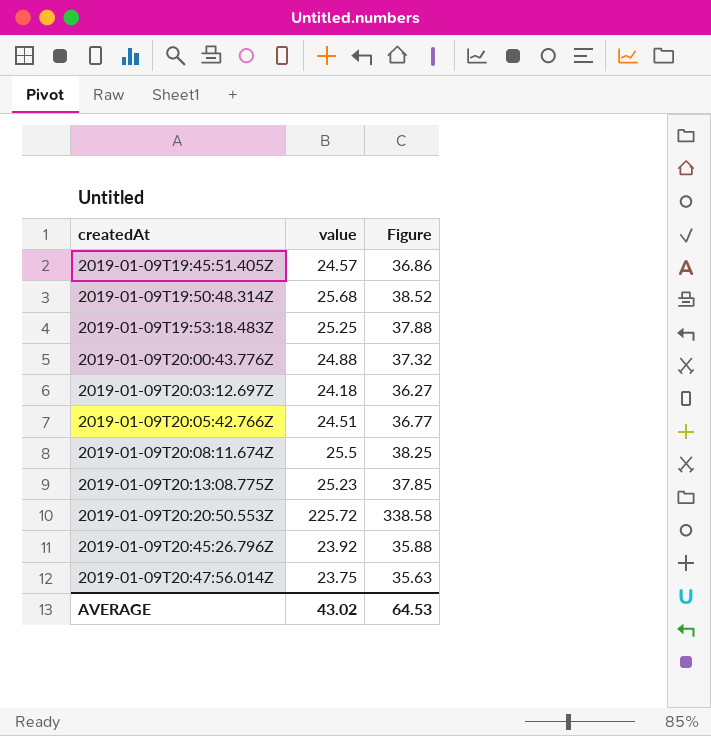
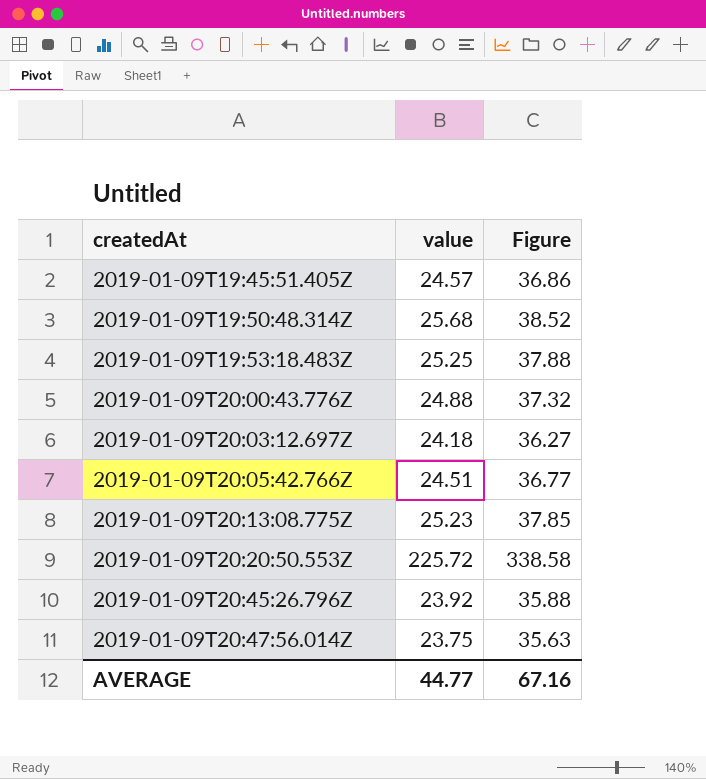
row 2019-01-09T20:08:11.674Z: 25.5 | 38.25 -> none
AVERAGE | value: 43.02 -> 44.77
AVERAGE | Figure: 64.53 -> 67.16

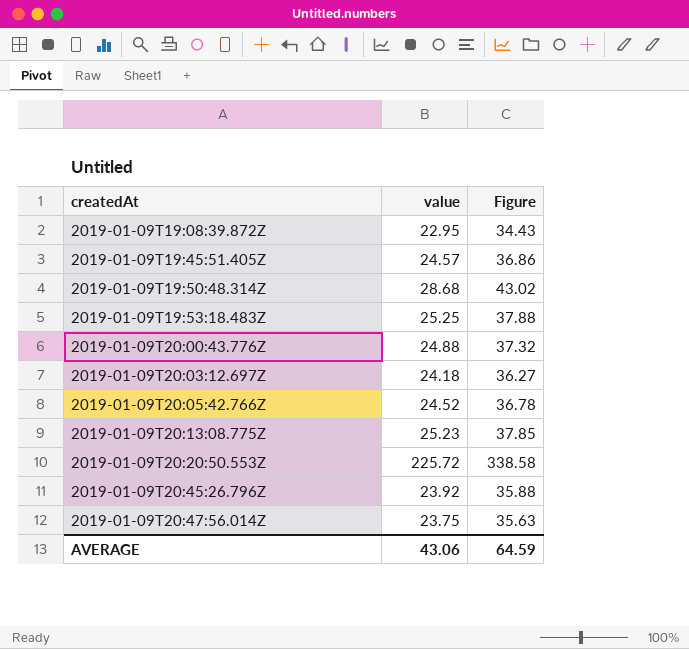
row 2019-01-09T19:08:39.872Z: none -> 22.95 | 34.43
2019-01-09T19:50:48.314Z | value: 25.68 -> 28.68
2019-01-09T19:50:48.314Z | Figure: 38.52 -> 43.02
2019-01-09T20:05:42.766Z | value: 24.51 -> 24.52
2019-01-09T20:05:42.766Z | Figure: 36.77 -> 36.78
AVERAGE | value: 44.77 -> 43.06
AVERAGE | Figure: 67.16 -> 64.59

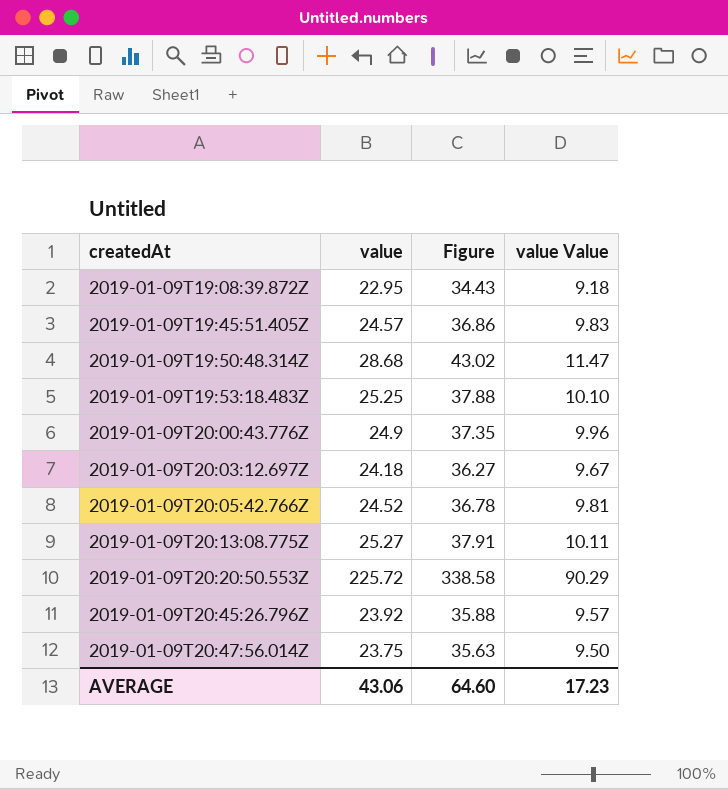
column value Value | formula: none -> [value] * 0.4
2019-01-09T20:00:43.776Z | value: 24.88 -> 24.9
2019-01-09T20:00:43.776Z | Figure: 37.32 -> 37.35
2019-01-09T20:13:08.775Z | value: 25.23 -> 25.27
2019-01-09T20:13:08.775Z | Figure: 37.85 -> 37.91
AVERAGE | Figure: 64.59 -> 64.60

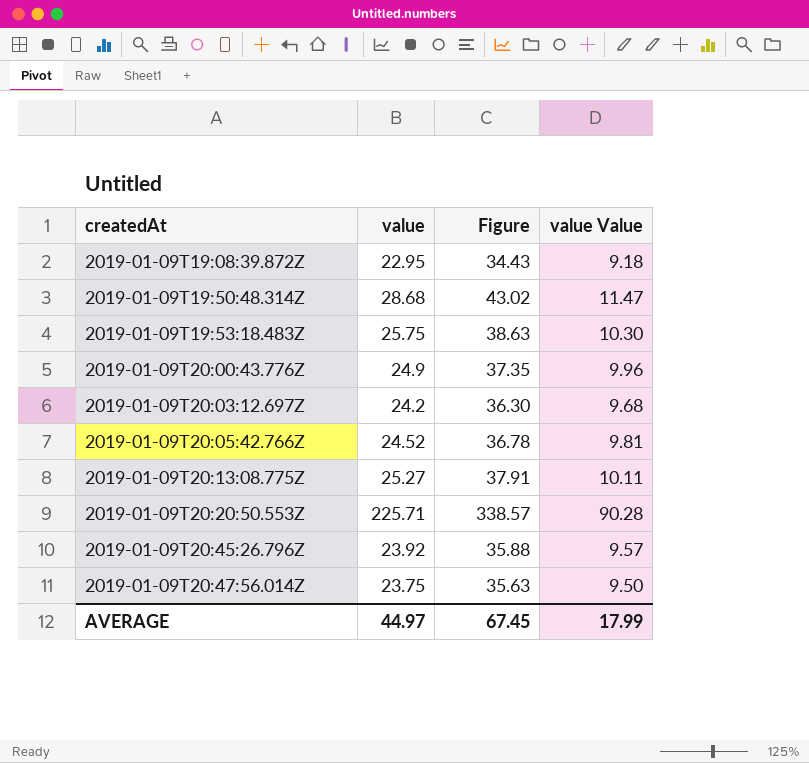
row 2019-01-09T19:45:51.405Z: 24.57 | 36.86 | 9.83 -> none
2019-01-09T19:53:18.483Z | value: 25.25 -> 25.75
2019-01-09T19:53:18.483Z | Figure: 37.88 -> 38.63
2019-01-09T19:53:18.483Z | value Value: 10.10 -> 10.30
2019-01-09T20:03:12.697Z | value: 24.18 -> 24.2
2019-01-09T20:03:12.697Z | Figure: 36.27 -> 36.30
2019-01-09T20:03:12.697Z | value Value: 9.67 -> 9.68
2019-01-09T20:20:50.553Z | value: 225.72 -> 225.71
2019-01-09T20:20:50.553Z | Figure: 338.58 -> 338.57
2019-01-09T20:20:50.553Z | value Value: 90.29 -> 90.28
AVERAGE | value: 43.06 -> 44.97
AVERAGE | Figure: 64.60 -> 67.45
AVERAGE | value Value: 17.23 -> 17.99

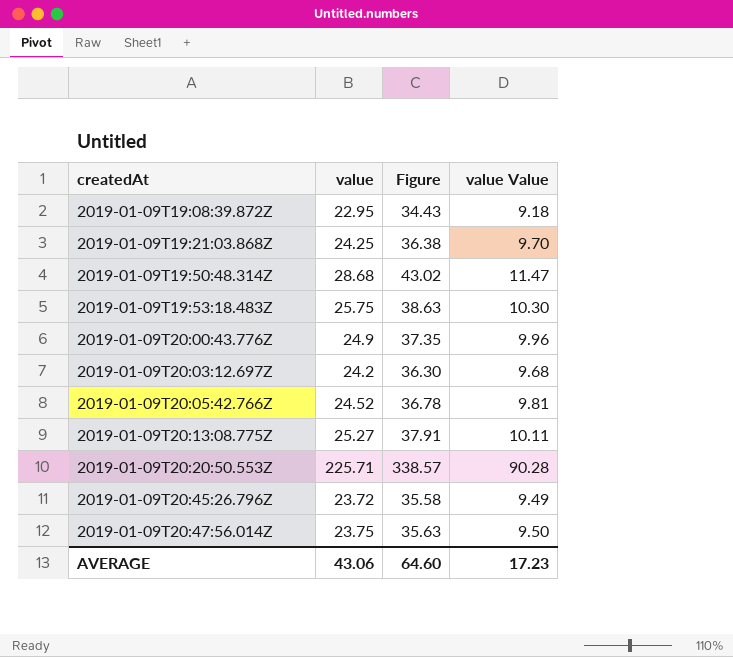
row 2019-01-09T19:21:03.868Z: none -> 24.25 | 36.38 | 9.70
2019-01-09T20:45:26.796Z | value: 23.92 -> 23.72
2019-01-09T20:45:26.796Z | Figure: 35.88 -> 35.58
2019-01-09T20:45:26.796Z | value Value: 9.57 -> 9.49
AVERAGE | value: 44.97 -> 43.06
AVERAGE | Figure: 67.45 -> 64.60
AVERAGE | value Value: 17.99 -> 17.23

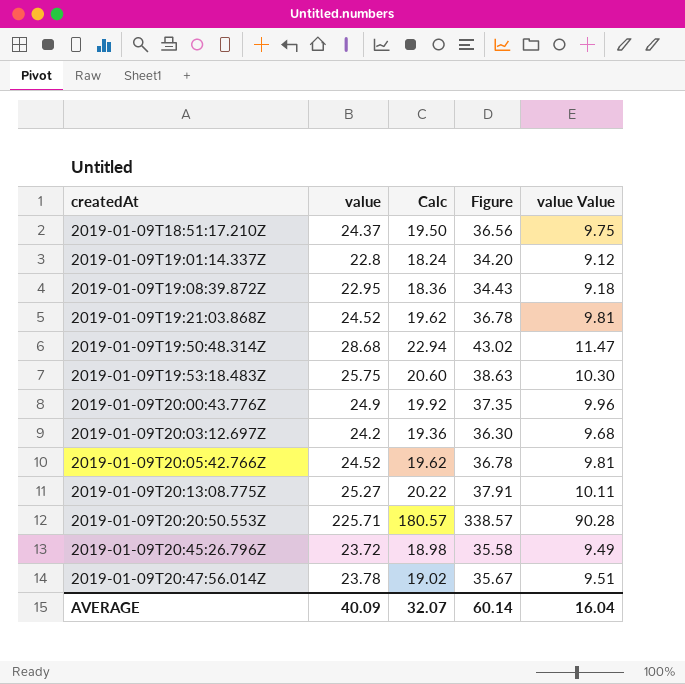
column Calc | formula: none -> [value] * 0.8
row 2019-01-09T18:51:17.210Z: none -> 24.37 | 19.50 | 36.56 | 9.75
row 2019-01-09T19:01:14.337Z: none -> 22.8 | 18.24 | 34.20 | 9.12
2019-01-09T19:21:03.868Z | value: 24.25 -> 24.52
2019-01-09T19:21:03.868Z | Figure: 36.38 -> 36.78
2019-01-09T19:21:03.868Z | value Value: 9.70 -> 9.81
2019-01-09T20:47:56.014Z | value: 23.75 -> 23.78
2019-01-09T20:47:56.014Z | Figure: 35.63 -> 35.67
2019-01-09T20:47:56.014Z | value Value: 9.50 -> 9.51
AVERAGE | value: 43.06 -> 40.09
AVERAGE | Figure: 64.60 -> 60.14
AVERAGE | value Value: 17.23 -> 16.04

